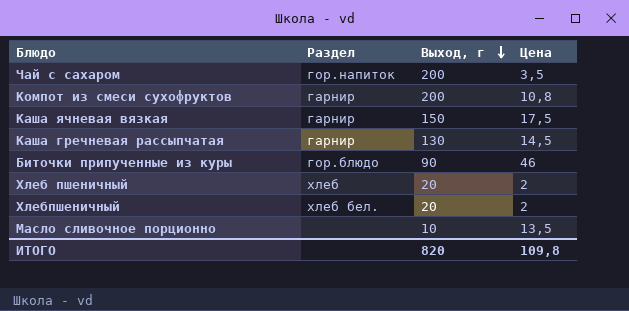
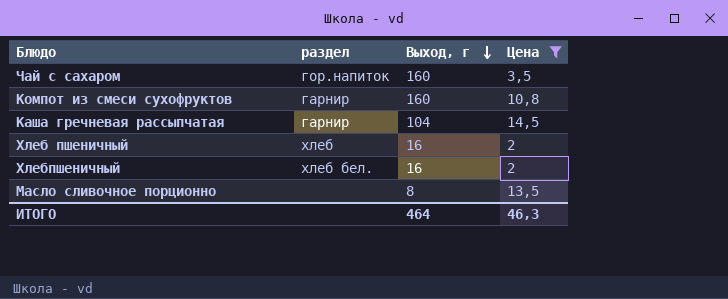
filter: none -> Цена <= 14,5
column name: Раздел -> раздел
Чай с сахаром | Выход, г: 200 -> 160
Компот из смеси сухофруктов | Выход, г: 200 -> 160
Каша гречневая рассыпчатая | Выход, г: 130 -> 104
Хлеб пшеничный | Выход, г: 20 -> 16
Хлебпшеничный | Выход, г: 20 -> 16
Масло сливочное порционно | Выход, г: 10 -> 8
ИТОГО | Выход, г: 820 -> 464
ИТОГО | Цена: 109,8 -> 46,3

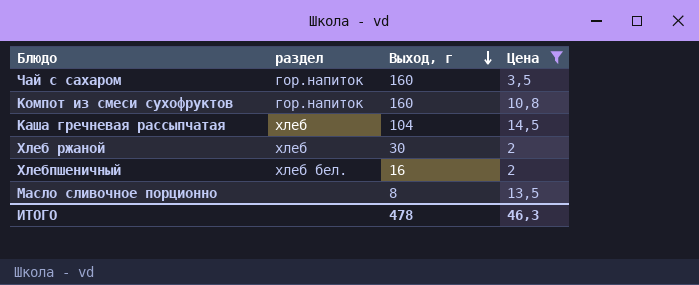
row Хлеб пшеничный: хлеб | 16 | 2 -> none
Компот из смеси сухофруктов | раздел: гарнир -> гор.напиток
Каша гречневая рассыпчатая | раздел: гарнир -> хлеб
row Хлеб ржаной: none -> хлеб | 30 | 2
ИТОГО | Выход, г: 464 -> 478

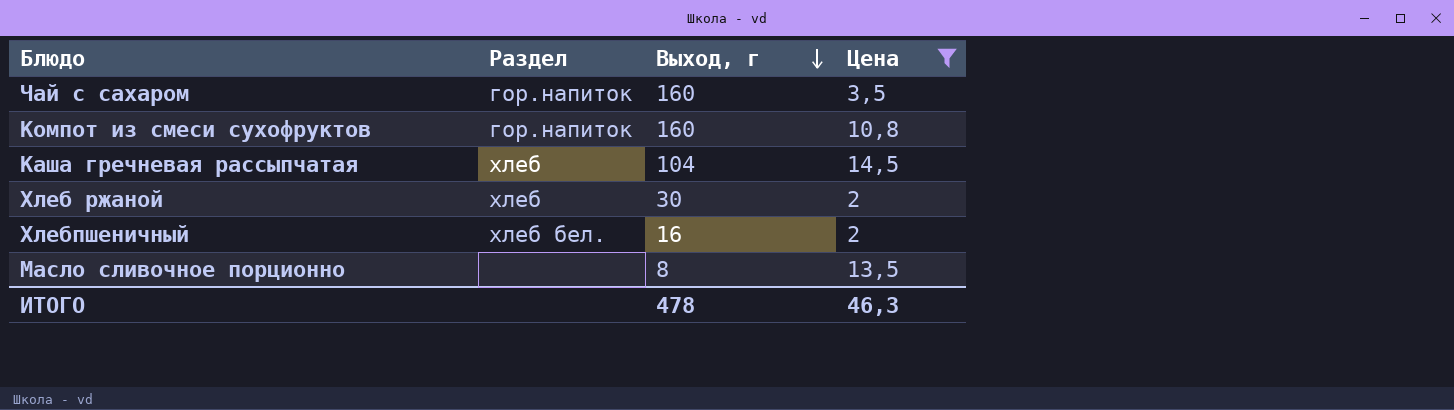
column name: раздел -> Раздел

